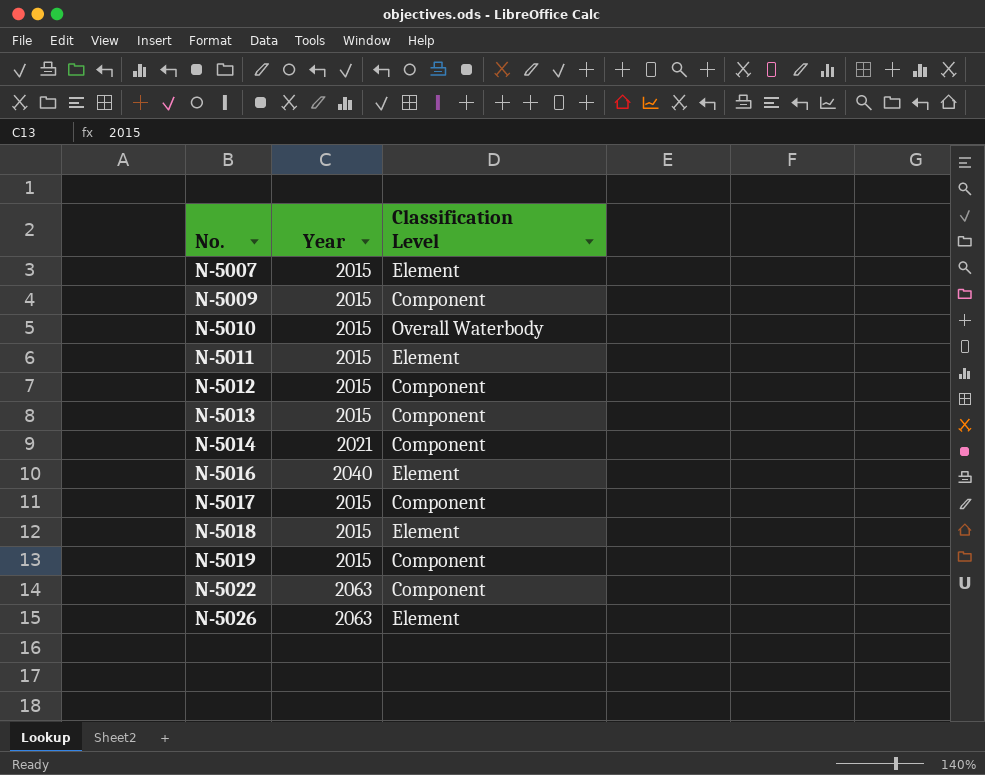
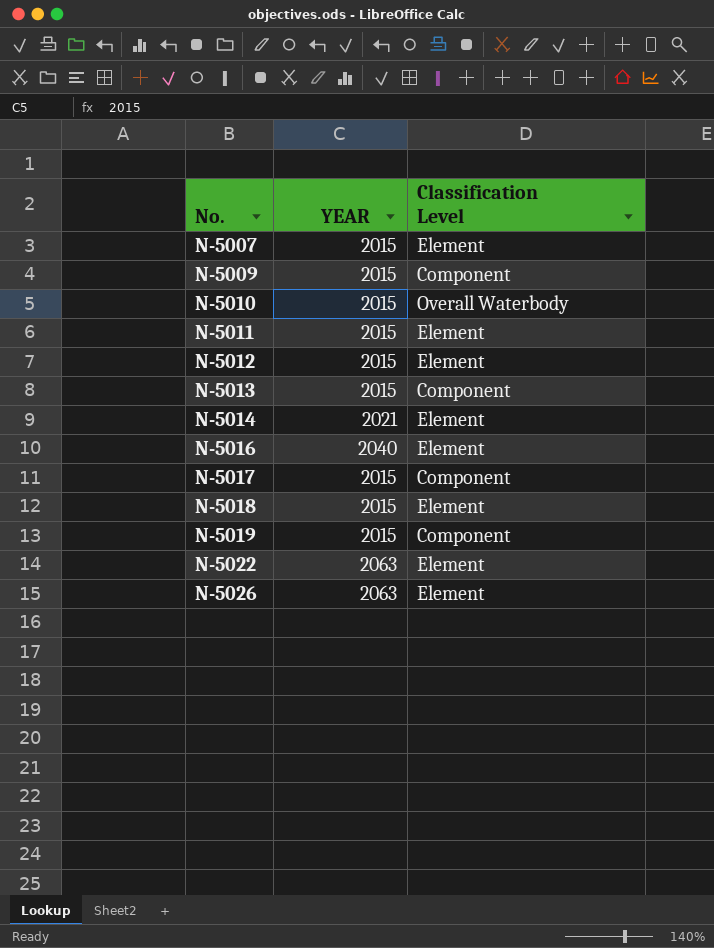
column name: Year -> YEAR
N-5012 | Classification Level: Component -> Element
N-5014 | Classification Level: Component -> Element
N-5022 | Classification Level: Component -> Element

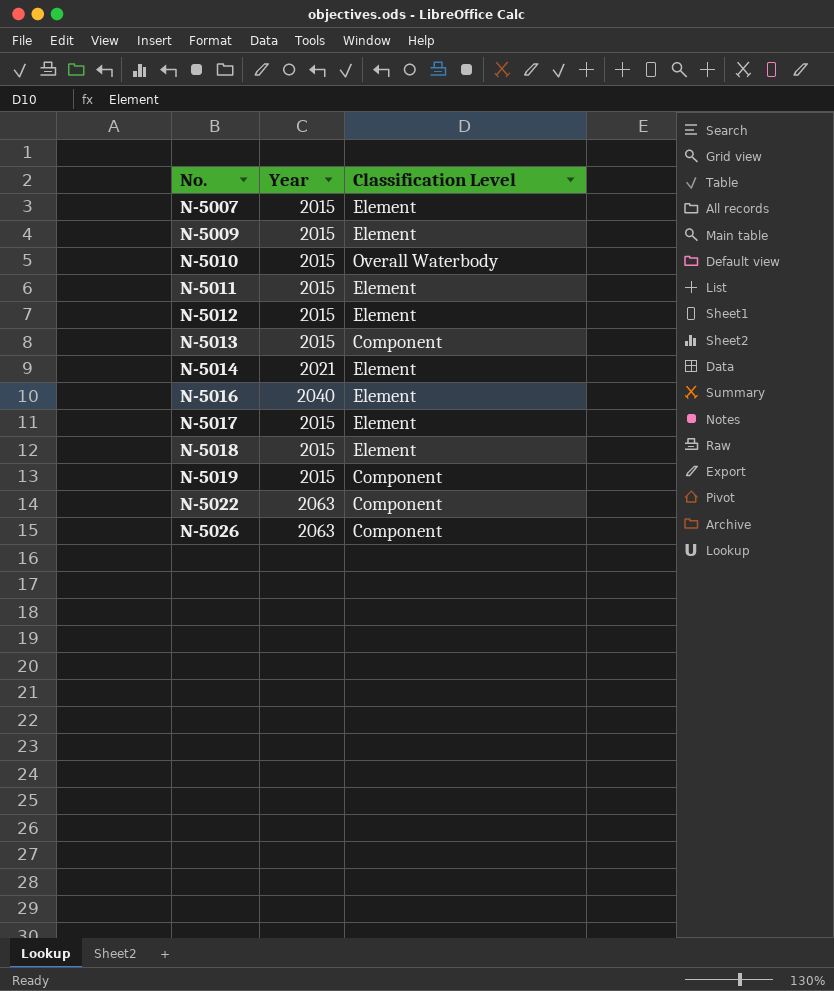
column name: YEAR -> Year
N-5009 | Classification Level: Component -> Element
N-5017 | Classification Level: Component -> Element
N-5022 | Classification Level: Element -> Component
N-5026 | Classification Level: Element -> Component

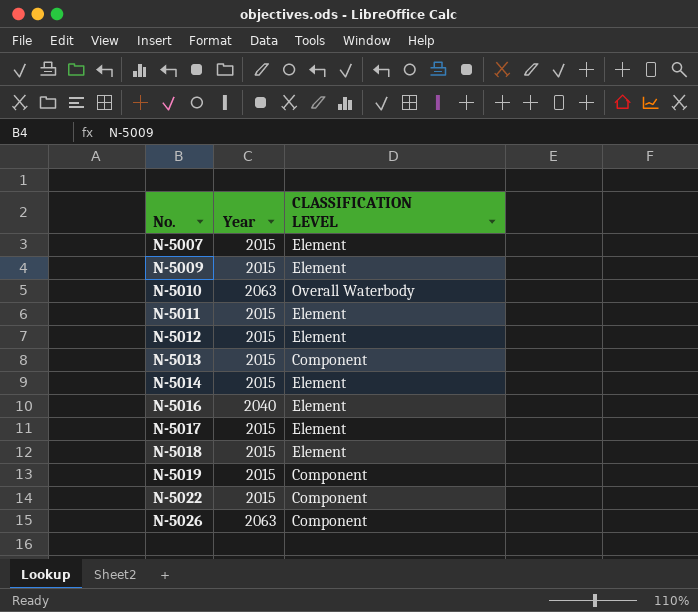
column name: Classification Level -> CLASSIFICATION LEVEL
N-5010 | Year: 2015 -> 2063
N-5014 | Year: 2021 -> 2015
N-5022 | Year: 2063 -> 2015

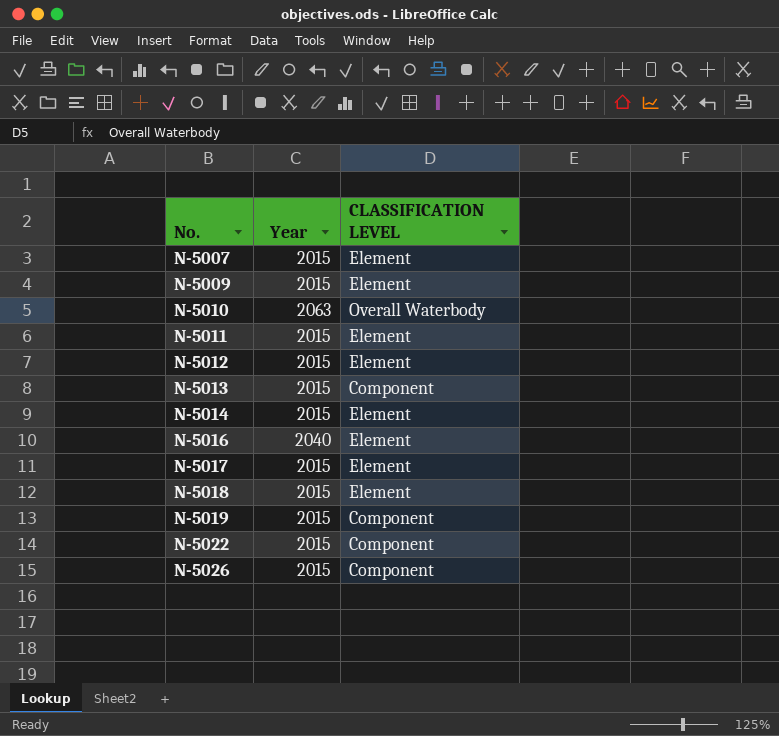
N-5026 | Year: 2063 -> 2015

